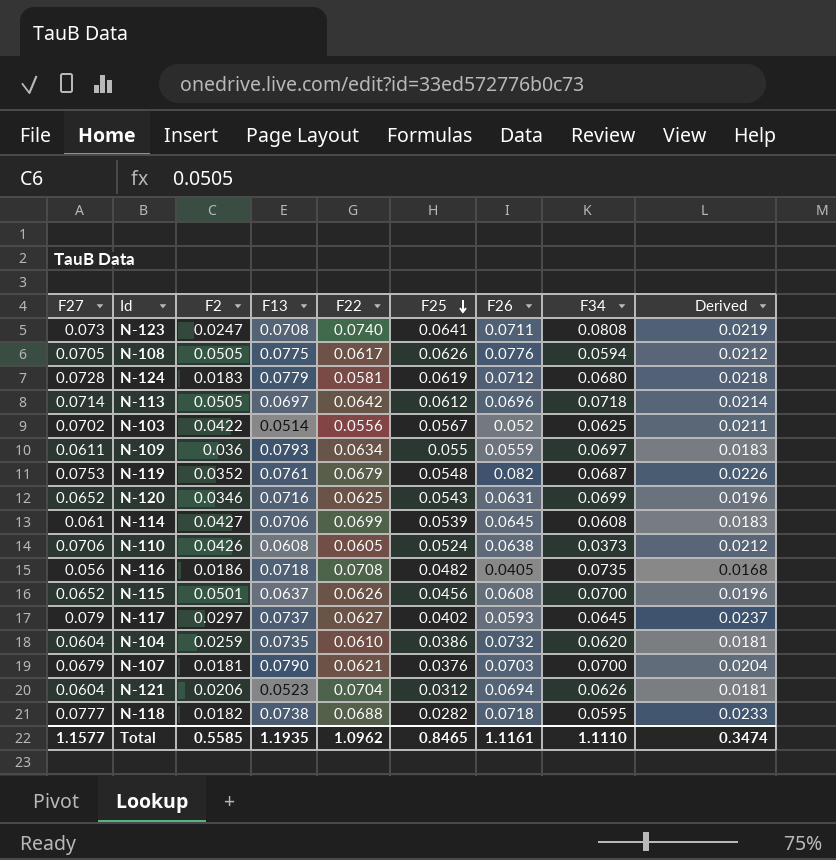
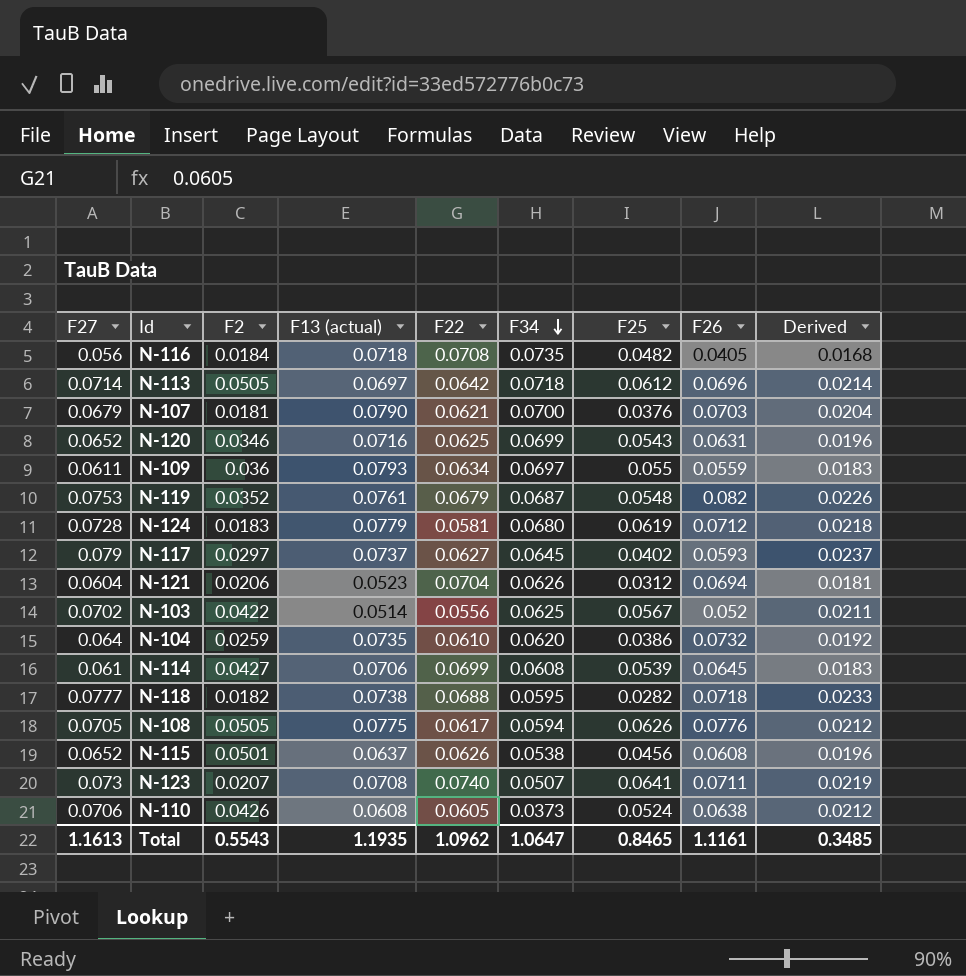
row order: F25 descending -> F34 descending
column name: F13 -> F13 (actual)
column F34 | position: 8 -> 6
N-116 | F2: 0.0186 -> 0.0184
N-104 | F27: 0.0604 -> 0.064
N-104 | Derived: 0.0181 -> 0.0192
N-115 | F34: 0.0700 -> 0.0538
N-123 | F2: 0.0247 -> 0.0207
N-123 | F34: 0.0808 -> 0.0507
Total | F27: 1.1577 -> 1.1613
Total | F2: 0.5585 -> 0.5543
Total | F34: 1.1110 -> 1.0647
Total | Derived: 0.3474 -> 0.3485

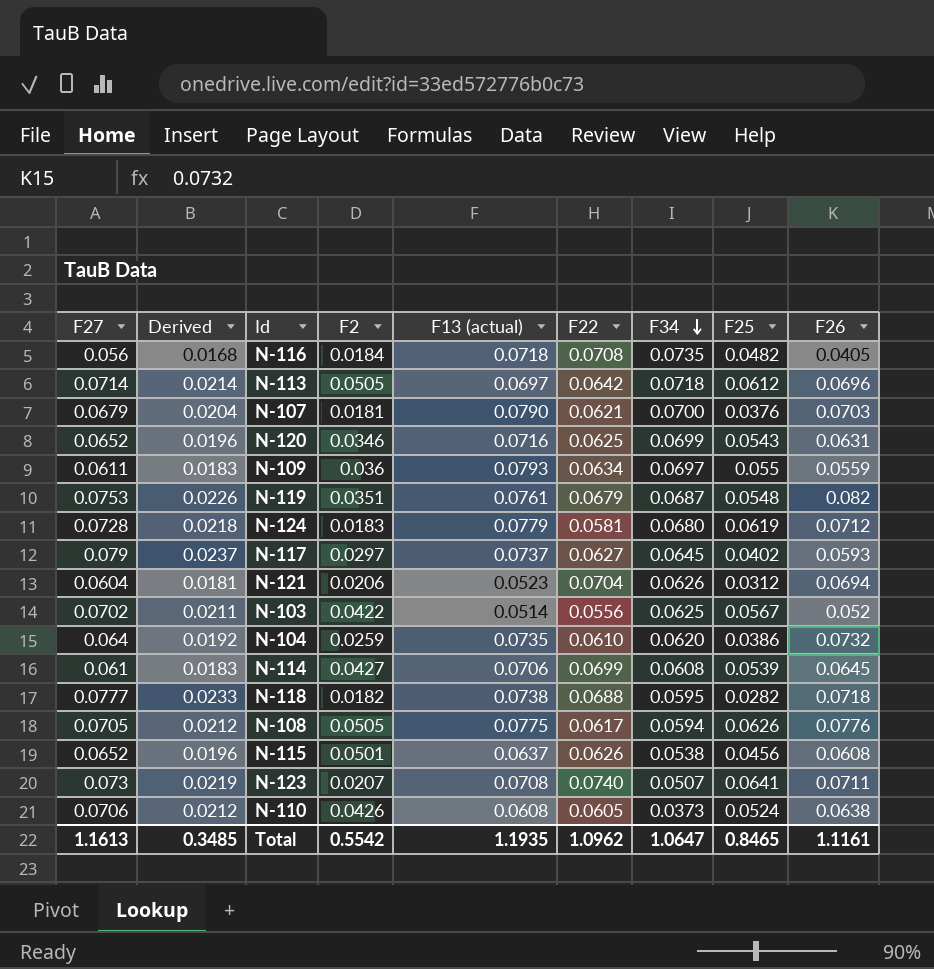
column Derived | position: 9 -> 2
N-119 | F2: 0.0352 -> 0.0351
Total | F2: 0.5543 -> 0.5542

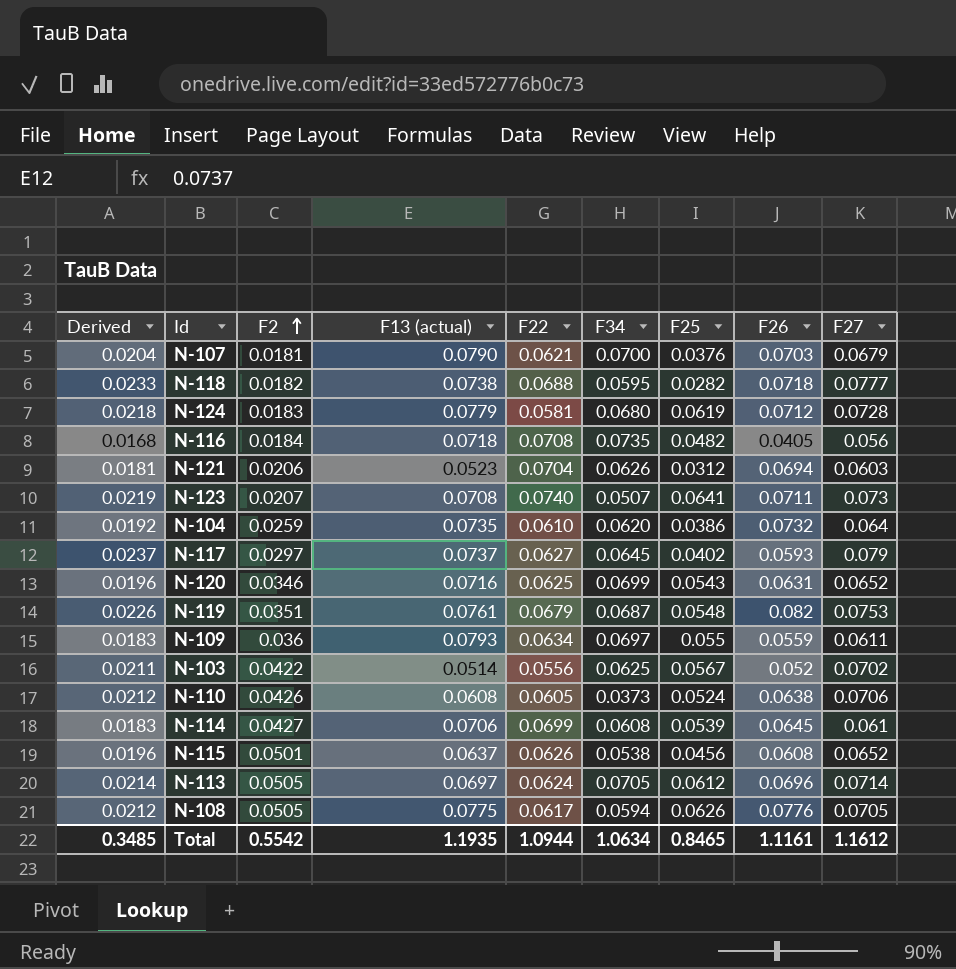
row order: F34 descending -> F2 ascending
column F27 | position: 1 -> 9
N-121 | F27: 0.0604 -> 0.0603
N-113 | F22: 0.0642 -> 0.0624
N-113 | F34: 0.0718 -> 0.0705
Total | F22: 1.0962 -> 1.0944
Total | F34: 1.0647 -> 1.0634
Total | F27: 1.1613 -> 1.1612

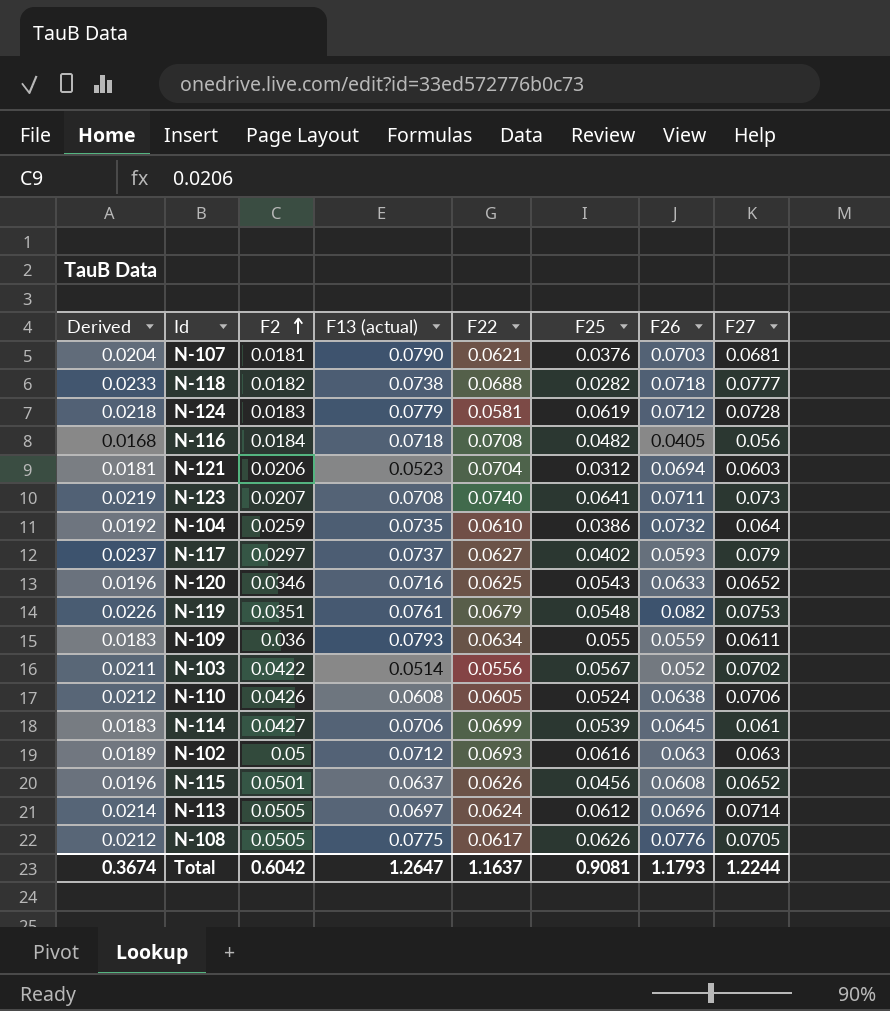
column F34 | position: 6 -> none
N-107 | F27: 0.0679 -> 0.0681
N-120 | F26: 0.0631 -> 0.0633
row N-102: none -> 0.0189 | 0.05 | 0.0712 | 0.0693 | 0.0616 | 0.063 | 0.063
Total | Derived: 0.3485 -> 0.3674
Total | F2: 0.5542 -> 0.6042
Total | F13 (actual): 1.1935 -> 1.2647
Total | F22: 1.0944 -> 1.1637
Total | F25: 0.8465 -> 0.9081
Total | F26: 1.1161 -> 1.1793
Total | F27: 1.1612 -> 1.2244

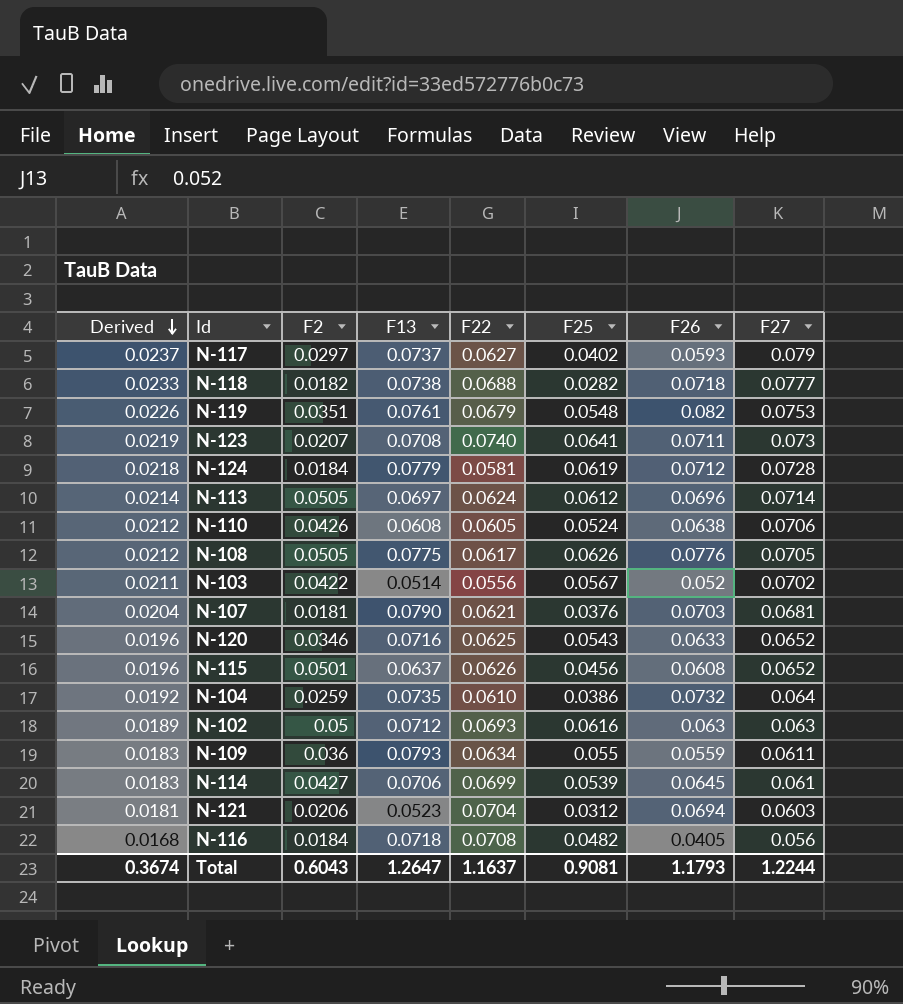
row order: F2 ascending -> Derived descending
column name: F13 (actual) -> F13
N-124 | F2: 0.0183 -> 0.0184
Total | F2: 0.6042 -> 0.6043

